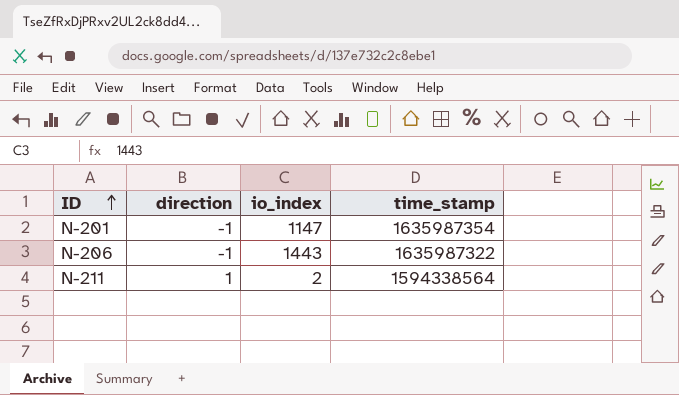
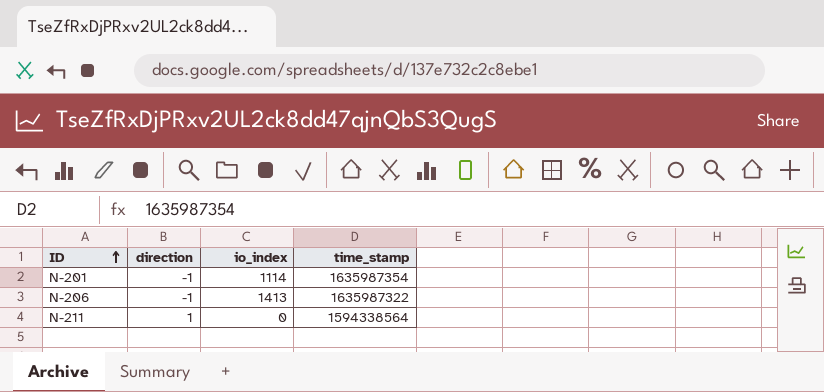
N-201 | io_index: 1147 -> 1114
N-206 | io_index: 1443 -> 1413
N-211 | io_index: 2 -> 0

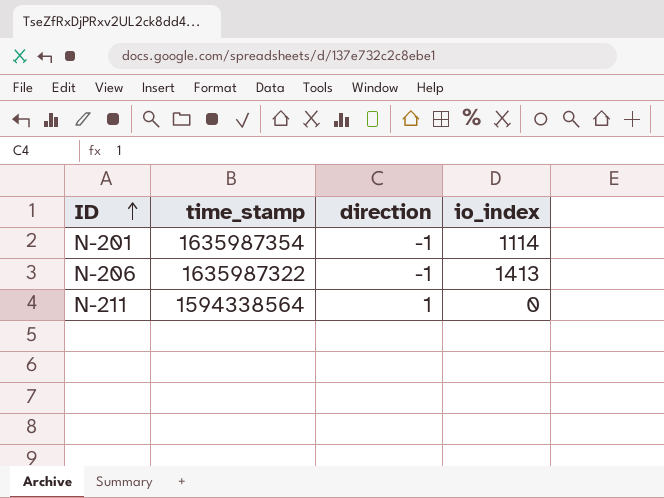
column time_stamp | position: 4 -> 2

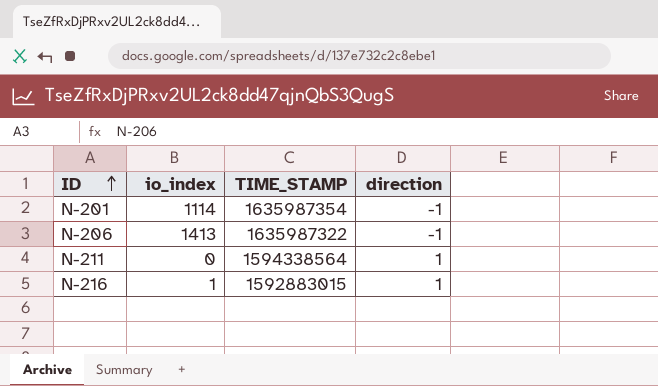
column io_index | position: 4 -> 2
column name: time_stamp -> TIME_STAMP
row N-216: none -> 1 | 1592883015 | 1

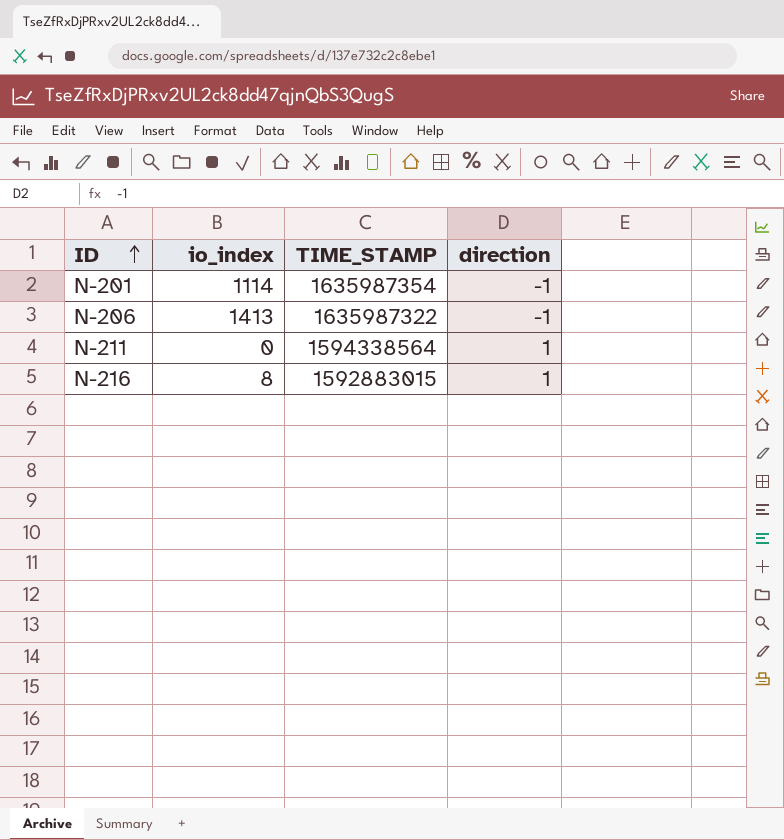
N-216 | io_index: 1 -> 8

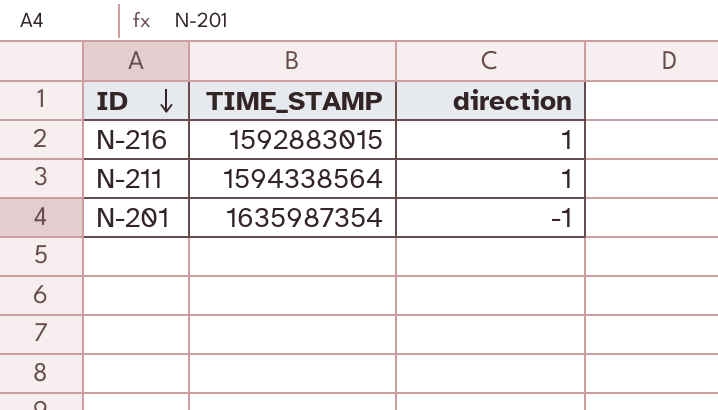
row order: ID ascending -> ID descending
column io_index | position: 2 -> none
row N-206: 1413 | 1635987322 | -1 -> none

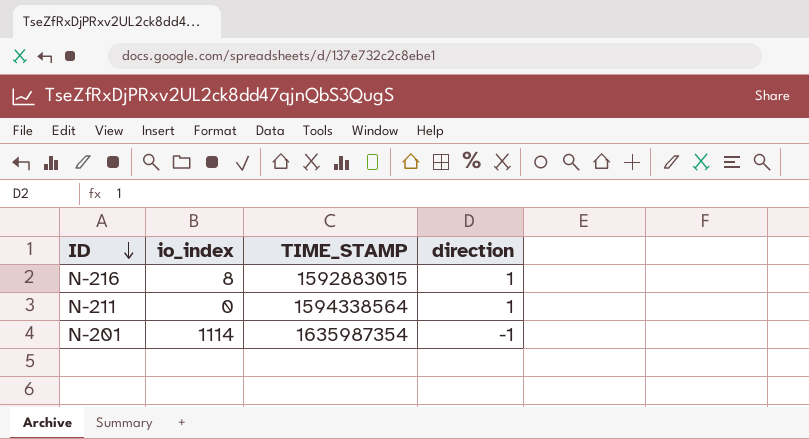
column io_index | position: none -> 2

